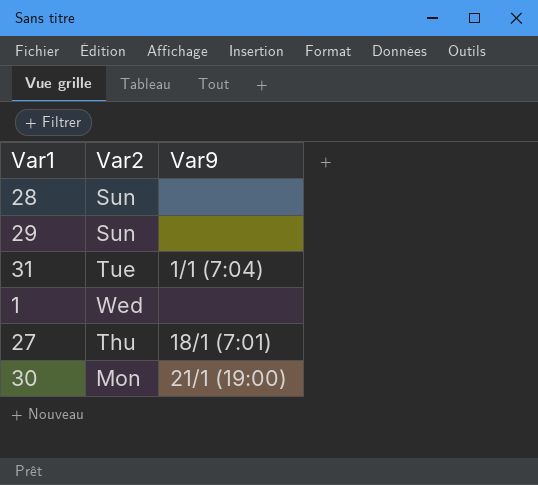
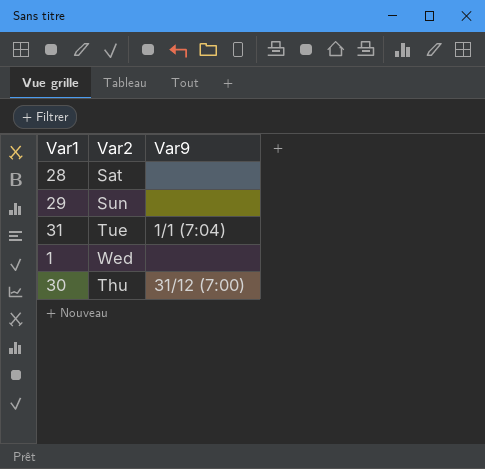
row 27: Thu | 18/1 (7:01) -> none
28 | Var2: Sun -> Sat
30 | Var2: Mon -> Thu
30 | Var9: 21/1 (19:00) -> 31/12 (7:00)

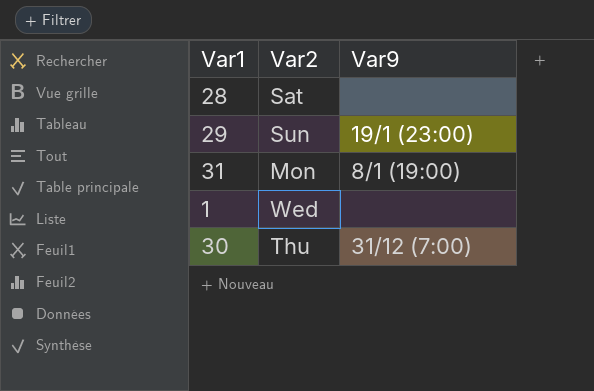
29 | Var9: none -> 19/1 (23:00)
31 | Var2: Tue -> Mon
31 | Var9: 1/1 (7:04) -> 8/1 (19:00)

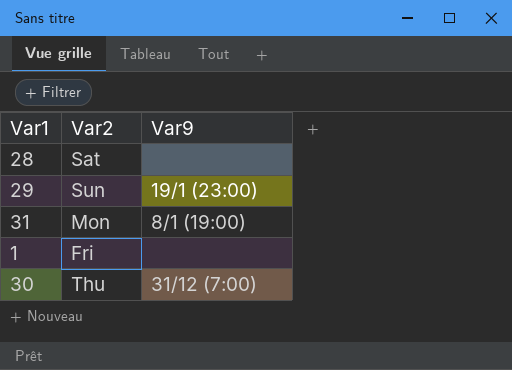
1 | Var2: Wed -> Fri

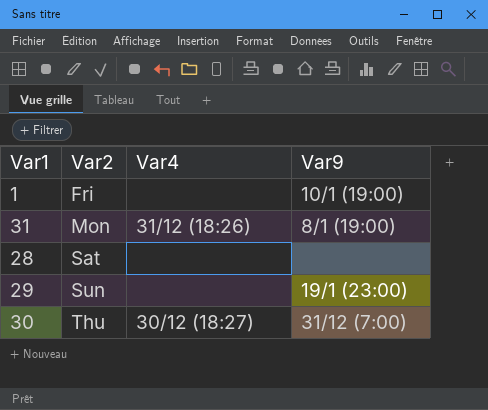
row order: none -> Var2 ascending
column Var4 | position: none -> 3
1 | Var9: none -> 10/1 (19:00)

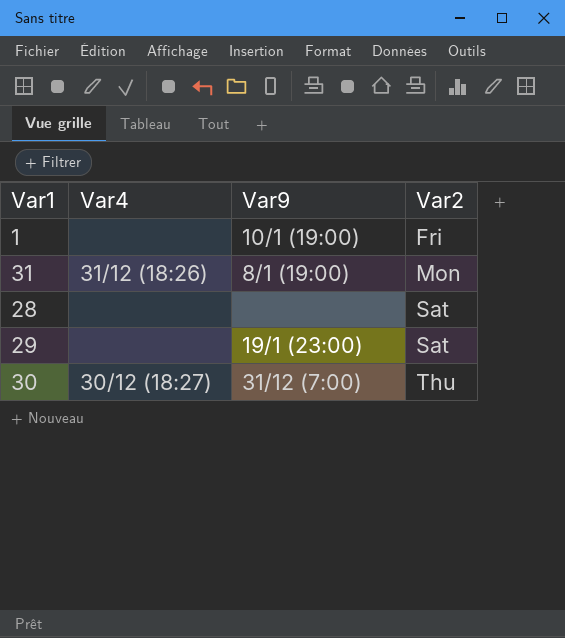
column Var2 | position: 2 -> 4
29 | Var2: Sun -> Sat

